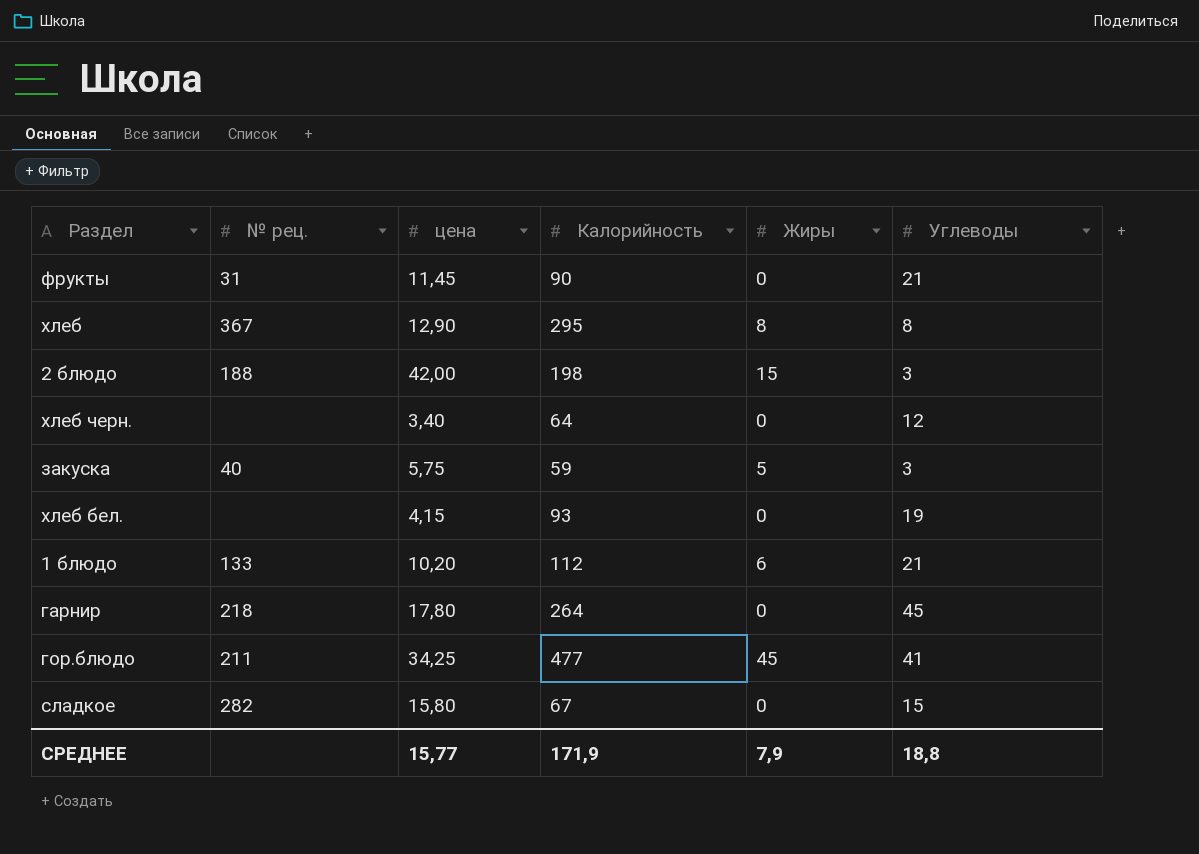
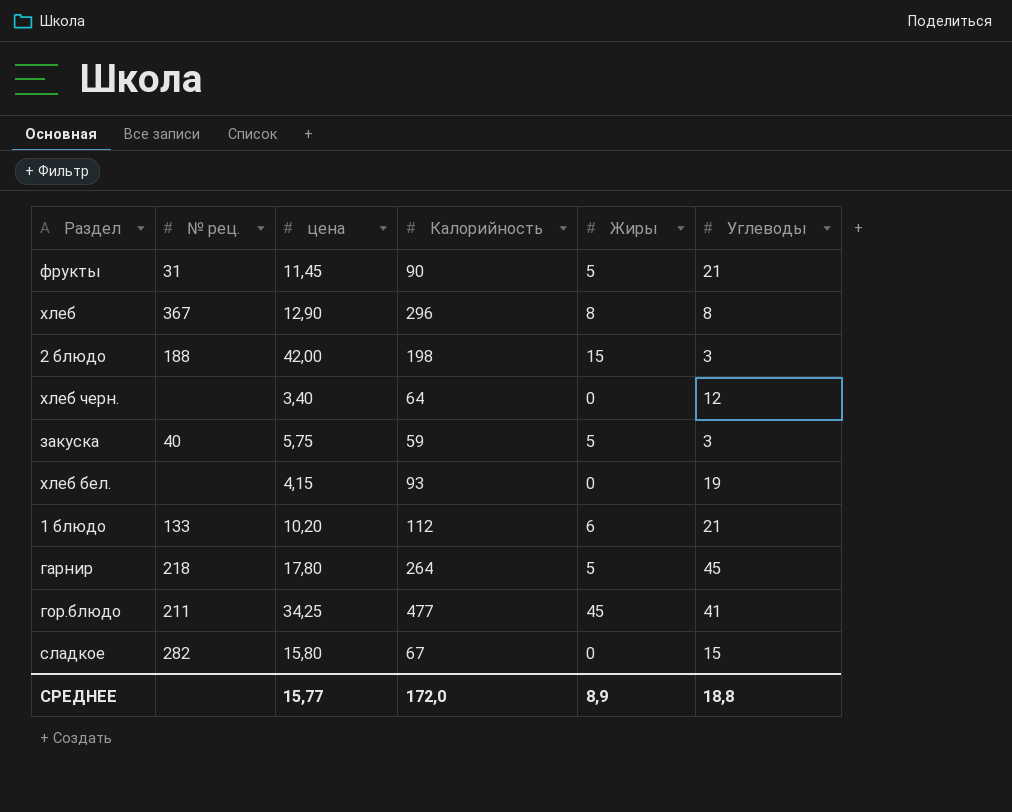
фрукты | Жиры: 0 -> 5
хлеб | Калорийность: 295 -> 296
гарнир | Жиры: 0 -> 5
СРЕДНЕЕ | Калорийность: 171,9 -> 172,0
СРЕДНЕЕ | Жиры: 7,9 -> 8,9

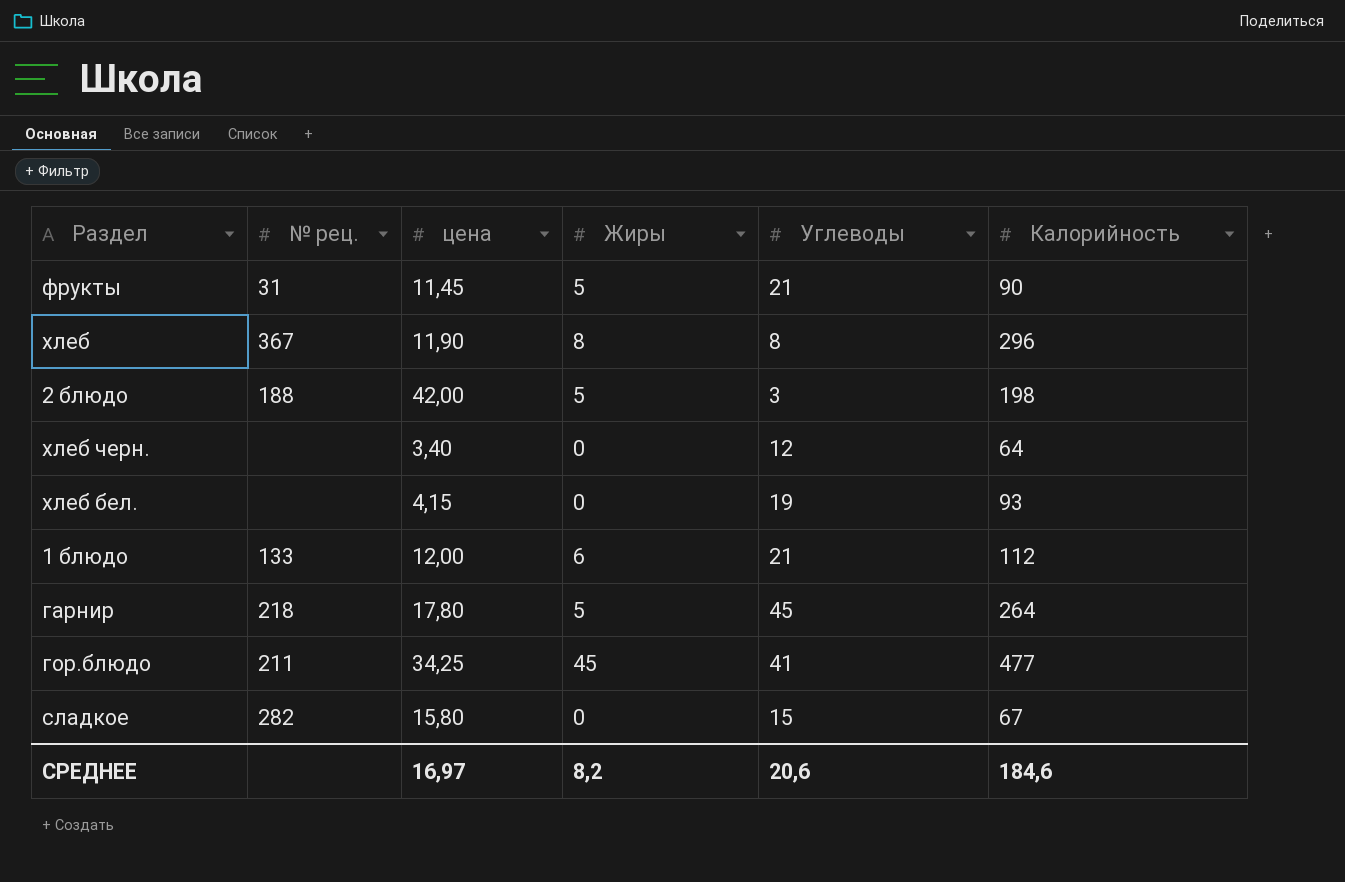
column Калорийность | position: 4 -> 6
row закуска: 40 | 5,75 | 59 | 5 | 3 -> none
хлеб | цена: 12,90 -> 11,90
2 блюдо | Жиры: 15 -> 5
1 блюдо | цена: 10,20 -> 12,00
СРЕДНЕЕ | цена: 15,77 -> 16,97
СРЕДНЕЕ | Жиры: 8,9 -> 8,2
СРЕДНЕЕ | Углеводы: 18,8 -> 20,6
СРЕДНЕЕ | Калорийность: 172,0 -> 184,6

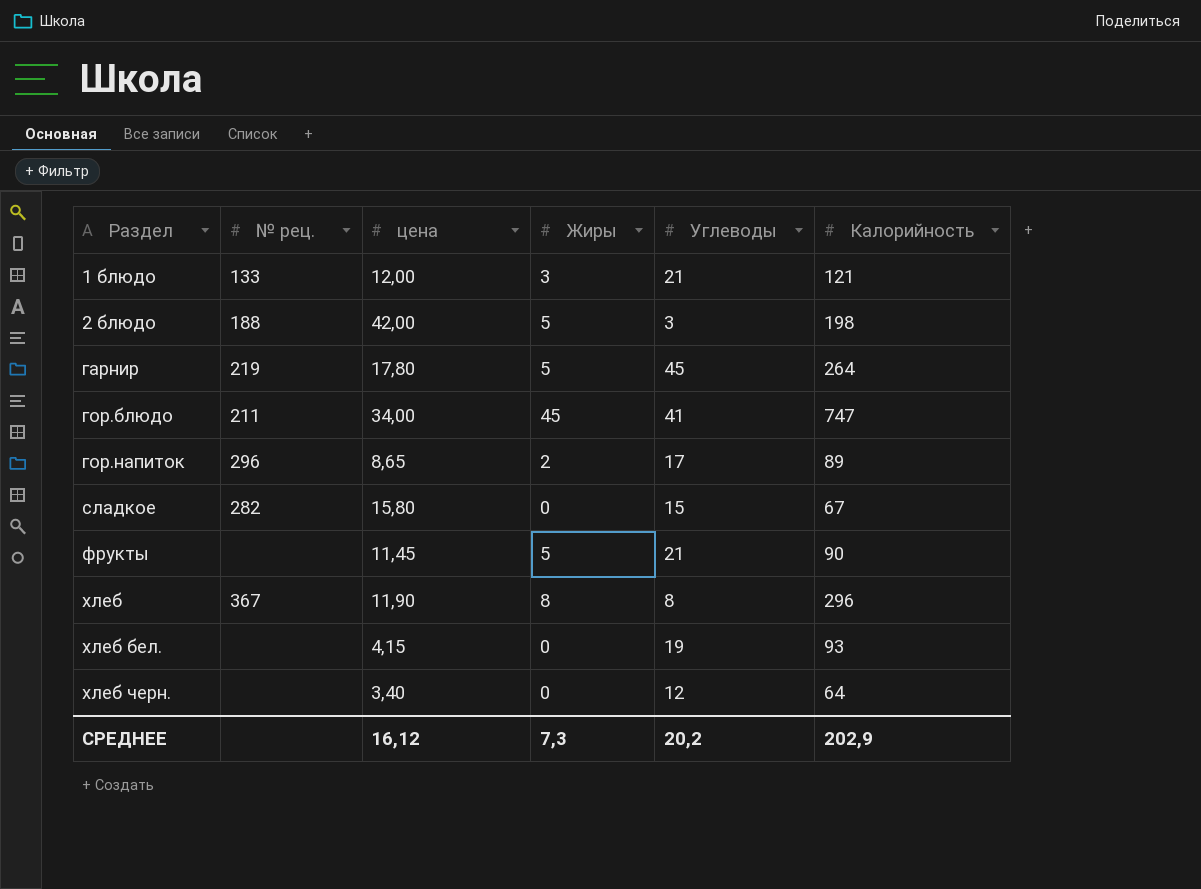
row order: none -> Раздел ascending
1 блюдо | Жиры: 6 -> 3
1 блюдо | Калорийность: 112 -> 121
гарнир | № рец.: 218 -> 219
гор.блюдо | цена: 34,25 -> 34,00
гор.блюдо | Калорийность: 477 -> 747
row гор.напиток: none -> 296 | 8,65 | 2 | 17 | 89
фрукты | № рец.: 31 -> none
СРЕДНЕЕ | цена: 16,97 -> 16,12
СРЕДНЕЕ | Жиры: 8,2 -> 7,3
СРЕДНЕЕ | Углеводы: 20,6 -> 20,2
СРЕДНЕЕ | Калорийность: 184,6 -> 202,9

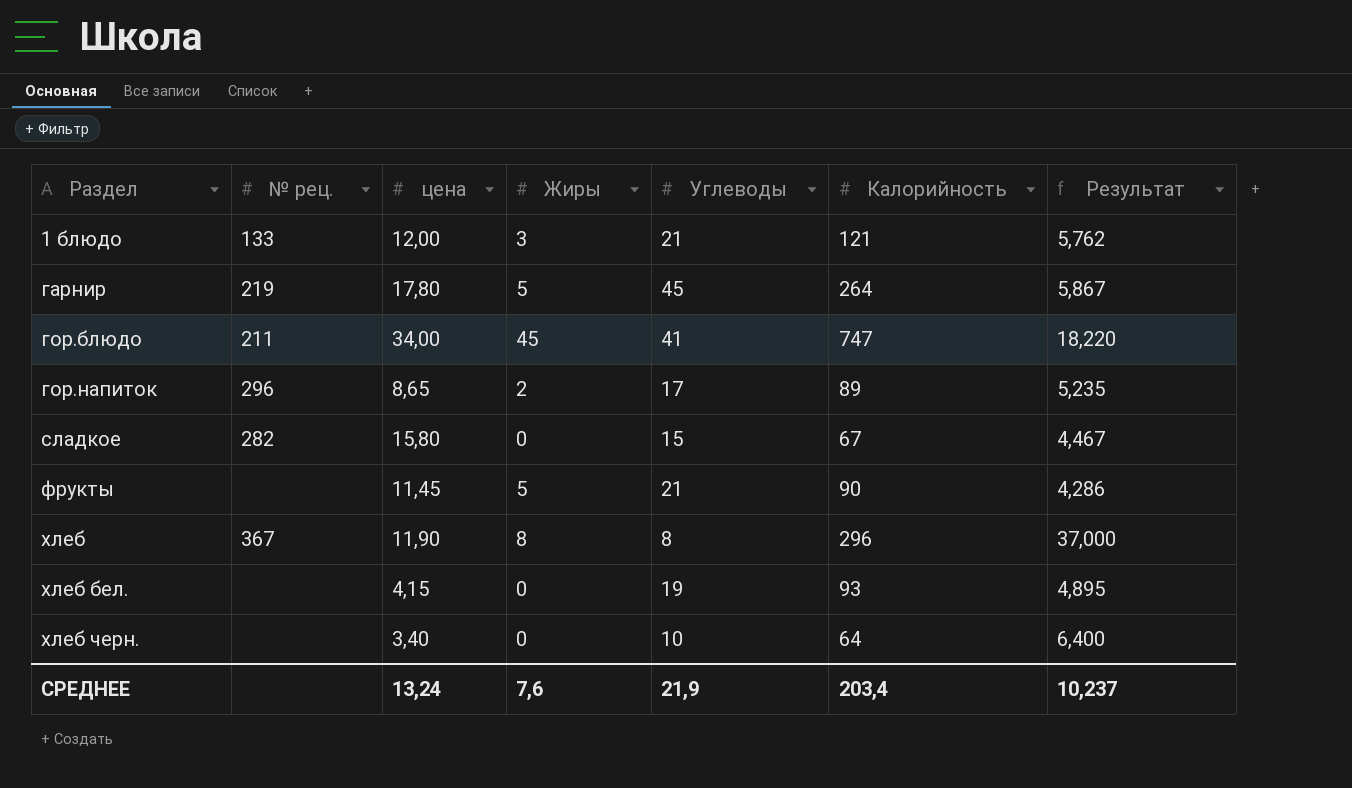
column Результат | formula: none -> [Калорийность] / [Углеводы]
row 2 блюдо: 188 | 42,00 | 5 | 3 | 198 -> none
хлеб черн. | Углеводы: 12 -> 10
СРЕДНЕЕ | цена: 16,12 -> 13,24
СРЕДНЕЕ | Жиры: 7,3 -> 7,6
СРЕДНЕЕ | Углеводы: 20,2 -> 21,9
СРЕДНЕЕ | Калорийность: 202,9 -> 203,4

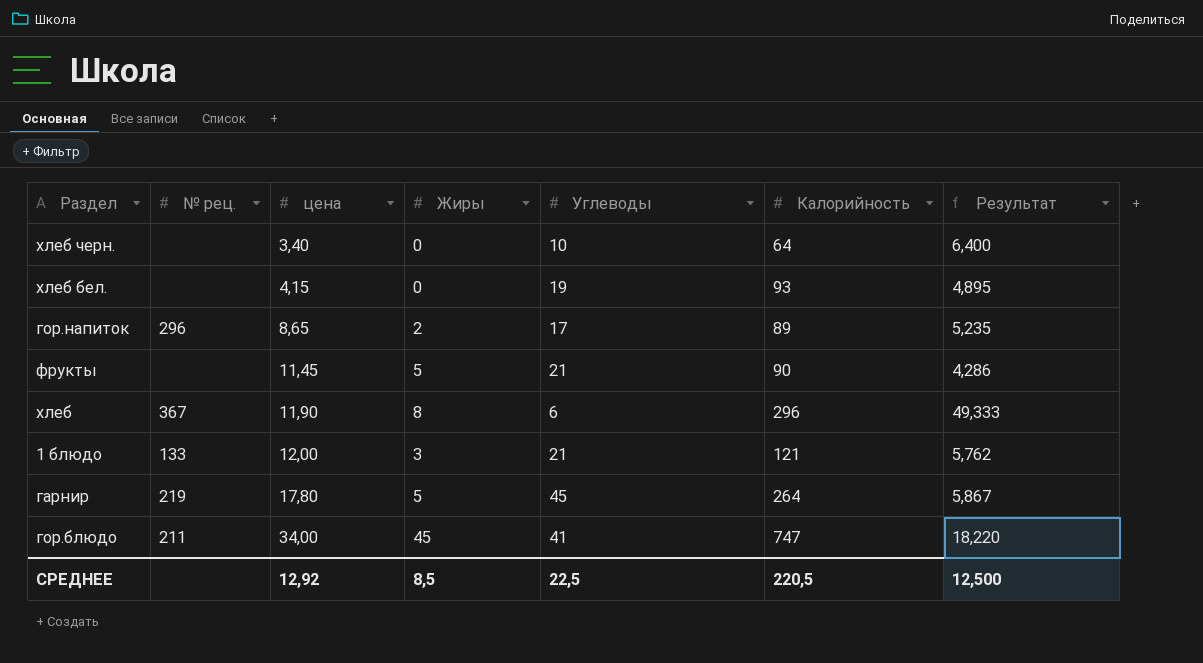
row order: Раздел ascending -> цена ascending
row сладкое: 282 | 15,80 | 0 | 15 | 67 | 4,467 -> none
хлеб | Углеводы: 8 -> 6
хлеб | Результат: 37,000 -> 49,333
СРЕДНЕЕ | цена: 13,24 -> 12,92
СРЕДНЕЕ | Жиры: 7,6 -> 8,5
СРЕДНЕЕ | Углеводы: 21,9 -> 22,5
СРЕДНЕЕ | Калорийность: 203,4 -> 220,5
СРЕДНЕЕ | Результат: 10,237 -> 12,500

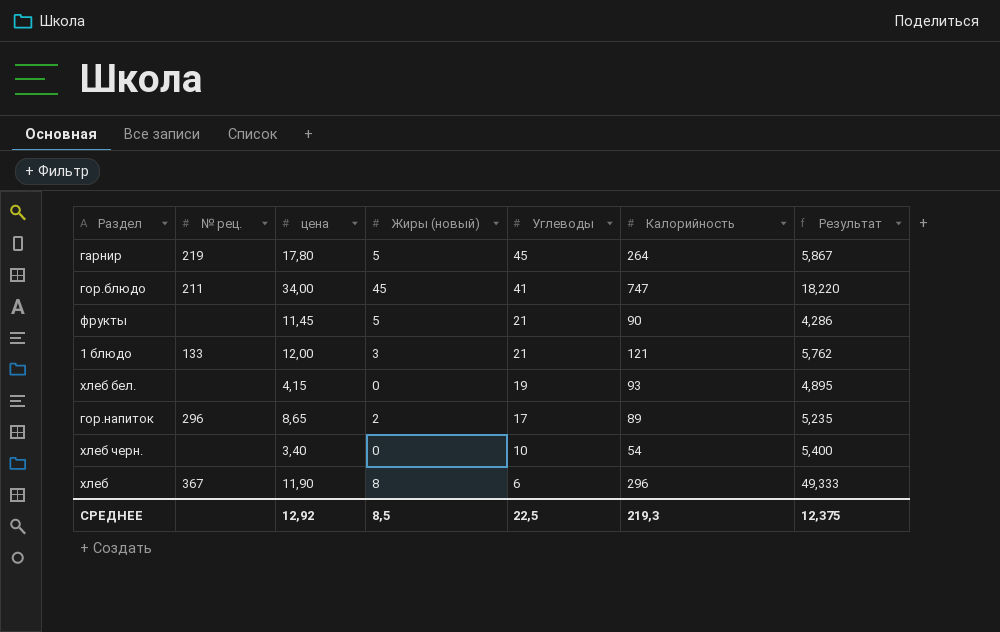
row order: цена ascending -> Углеводы descending
column name: Жиры -> Жиры (новый)
хлеб черн. | Калорийность: 64 -> 54
хлеб черн. | Результат: 6,400 -> 5,400
СРЕДНЕЕ | Калорийность: 220,5 -> 219,3
СРЕДНЕЕ | Результат: 12,500 -> 12,375

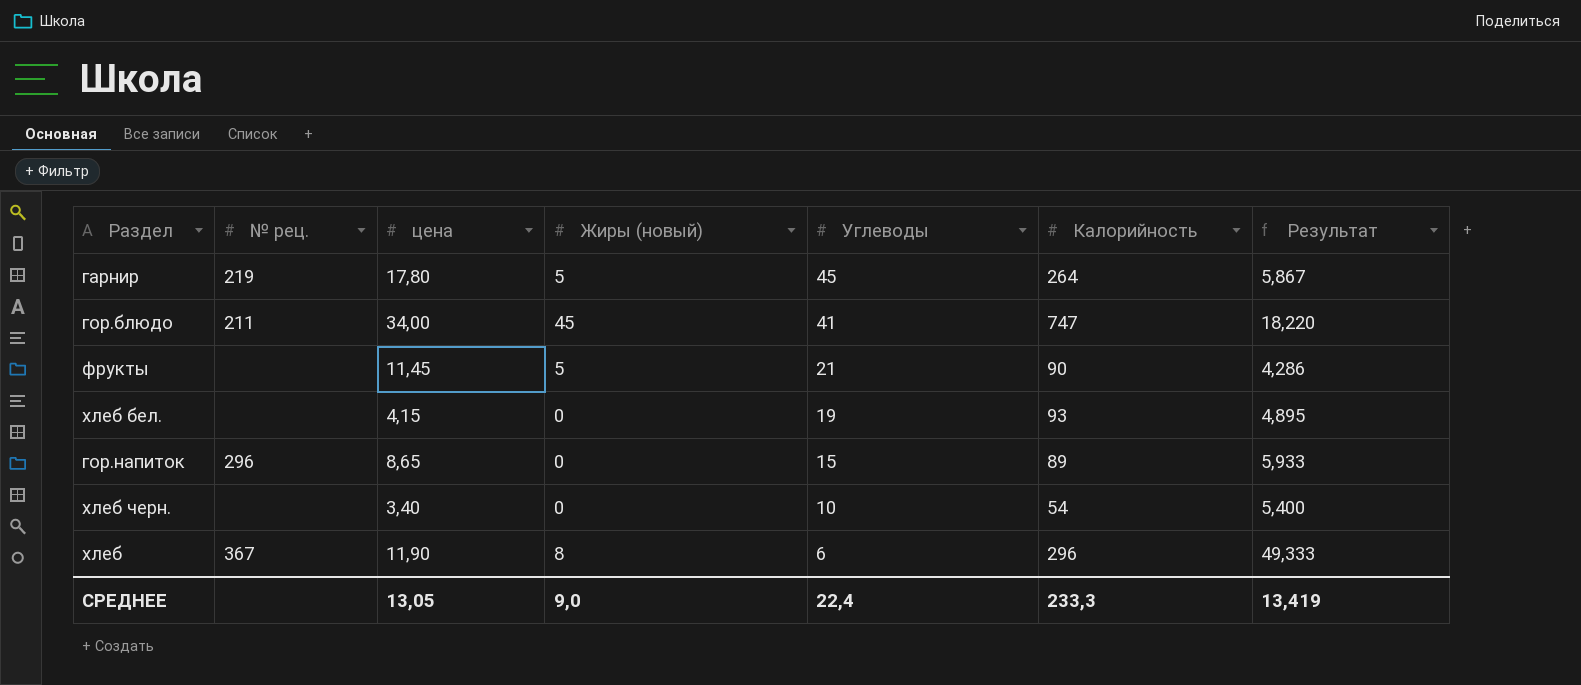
row 1 блюдо: 133 | 12,00 | 3 | 21 | 121 | 5,762 -> none
гор.напиток | Жиры (новый): 2 -> 0
гор.напиток | Углеводы: 17 -> 15
гор.напиток | Результат: 5,235 -> 5,933
СРЕДНЕЕ | цена: 12,92 -> 13,05
СРЕДНЕЕ | Жиры (новый): 8,5 -> 9,0
СРЕДНЕЕ | Углеводы: 22,5 -> 22,4
СРЕДНЕЕ | Калорийность: 219,3 -> 233,3
СРЕДНЕЕ | Результат: 12,375 -> 13,419

